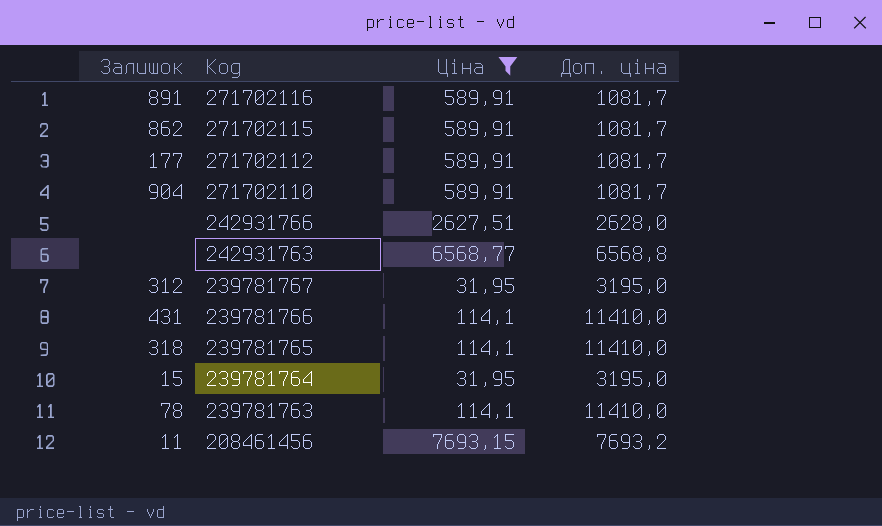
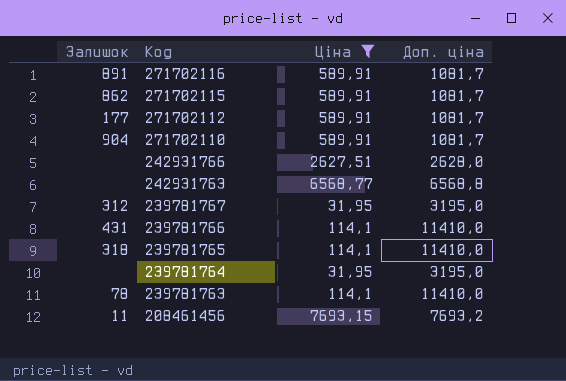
239781764 | Залишок: 15 -> none

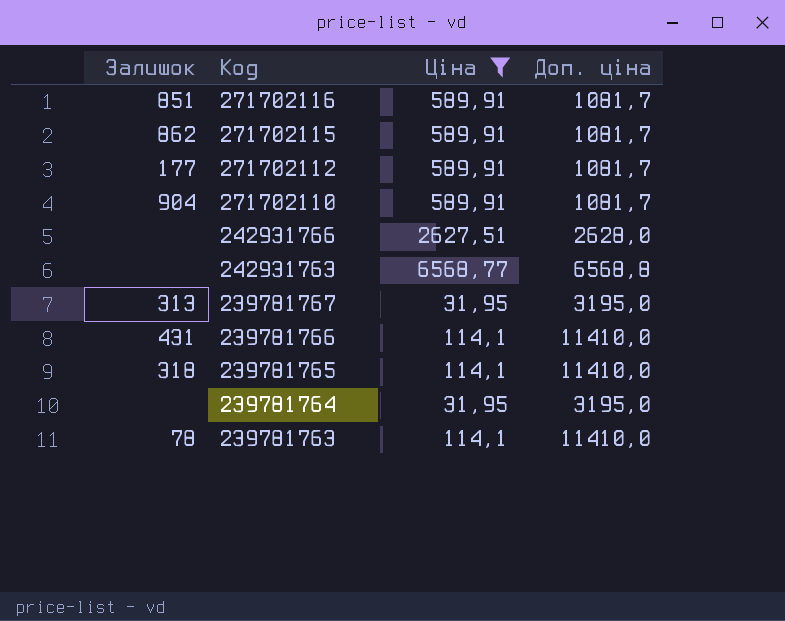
row 208461456: 11 | 7693,15 | 7693,2 -> none
271702116 | Залишок: 891 -> 851
239781767 | Залишок: 312 -> 313

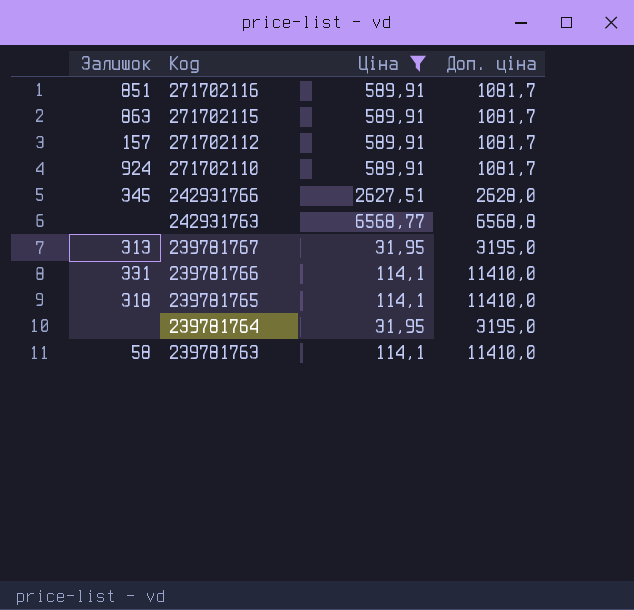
271702115 | Залишок: 862 -> 863
271702112 | Залишок: 177 -> 157
271702110 | Залишок: 904 -> 924
242931766 | Залишок: none -> 345
239781766 | Залишок: 431 -> 331
239781763 | Залишок: 78 -> 58

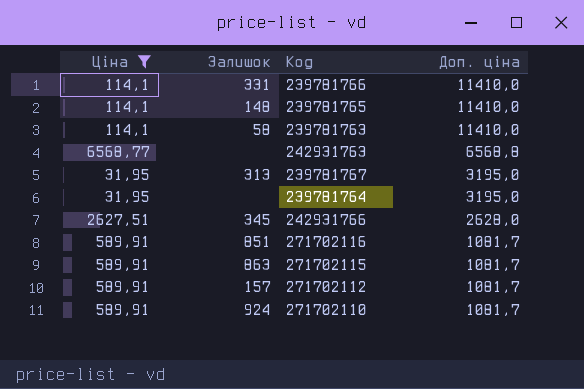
row order: Код descending -> Доп. ціна descending
column Ціна | position: 3 -> 1
239781765 | Залишок: 318 -> 148

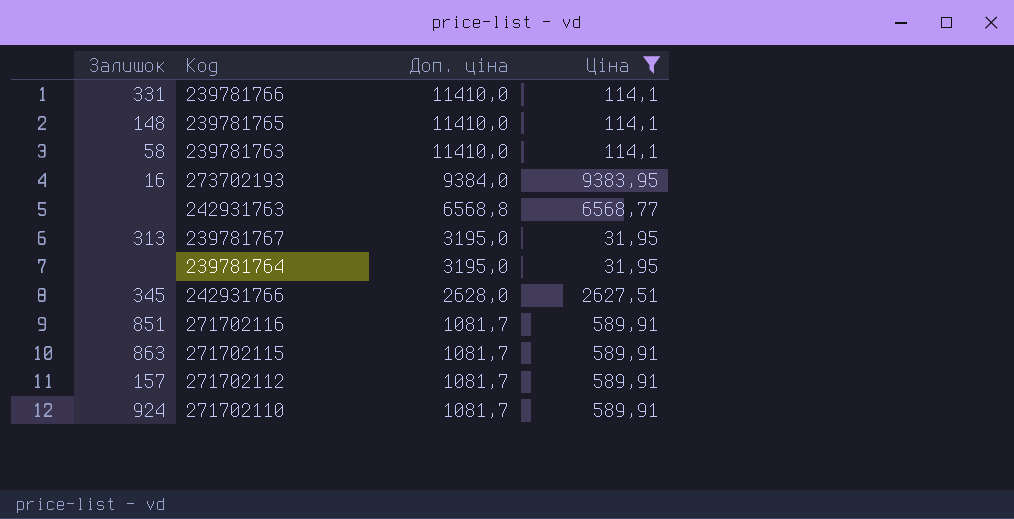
column Ціна | position: 1 -> 4
row 273702193: none -> 16 | 9384,0 | 9383,95

